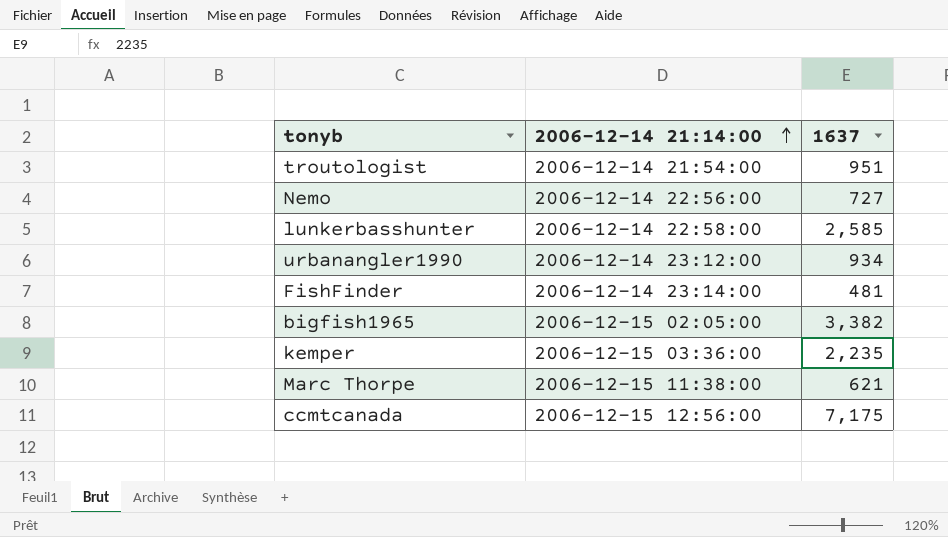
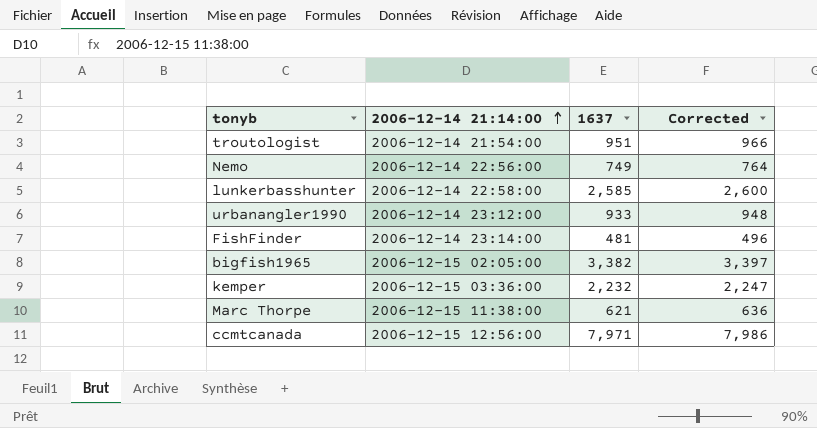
column Corrected | formula: none -> [1637] + 15
Nemo | 1637: 727 -> 749
urbanangler1990 | 1637: 934 -> 933
kemper | 1637: 2,235 -> 2,232
ccmtcanada | 1637: 7,175 -> 7,971

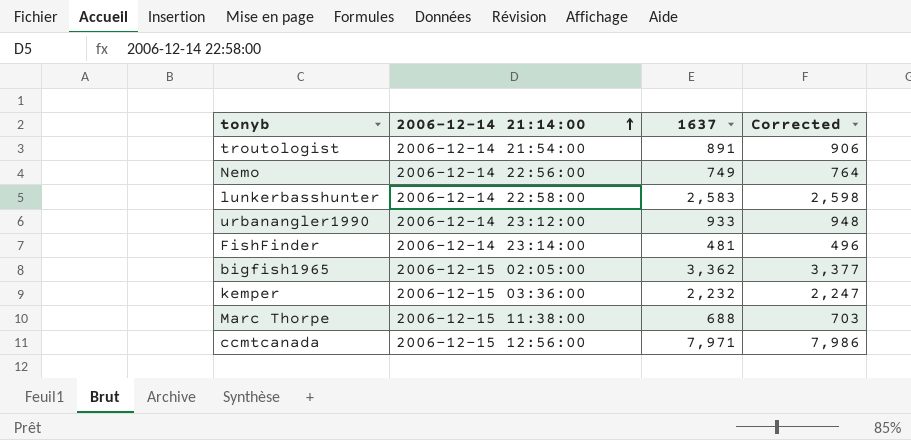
troutologist | 1637: 951 -> 891
troutologist | Corrected: 966 -> 906
lunkerbasshunter | 1637: 2,585 -> 2,583
lunkerbasshunter | Corrected: 2,600 -> 2,598
bigfish1965 | 1637: 3,382 -> 3,362
bigfish1965 | Corrected: 3,397 -> 3,377
Marc Thorpe | 1637: 621 -> 688
Marc Thorpe | Corrected: 636 -> 703

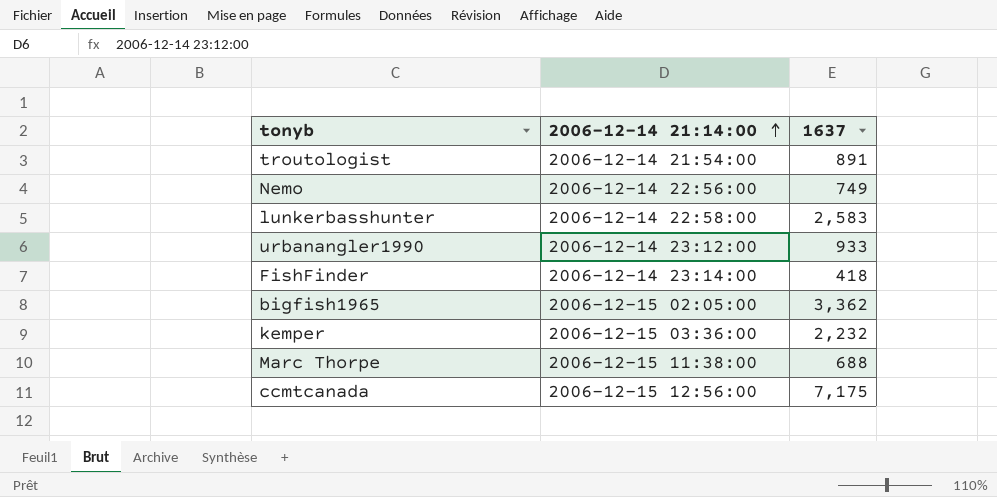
column Corrected | formula: [1637] + 15 -> none
FishFinder | 1637: 481 -> 418
ccmtcanada | 1637: 7,971 -> 7,175

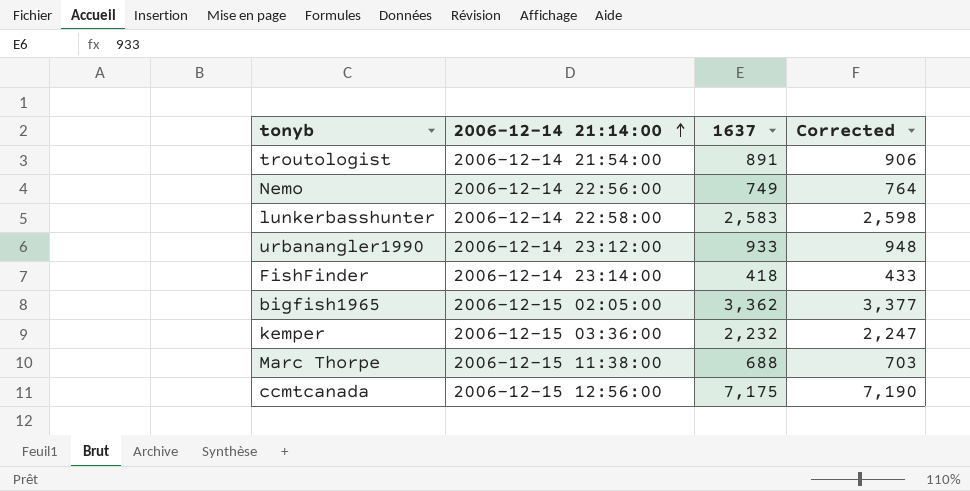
column Corrected | formula: none -> [1637] + 15

